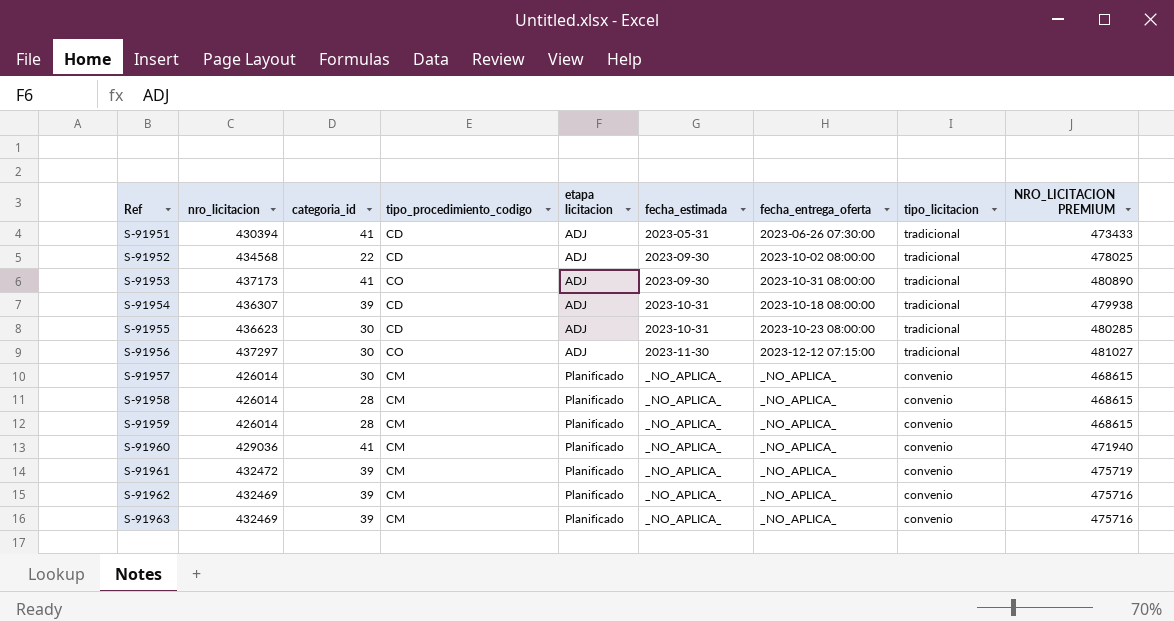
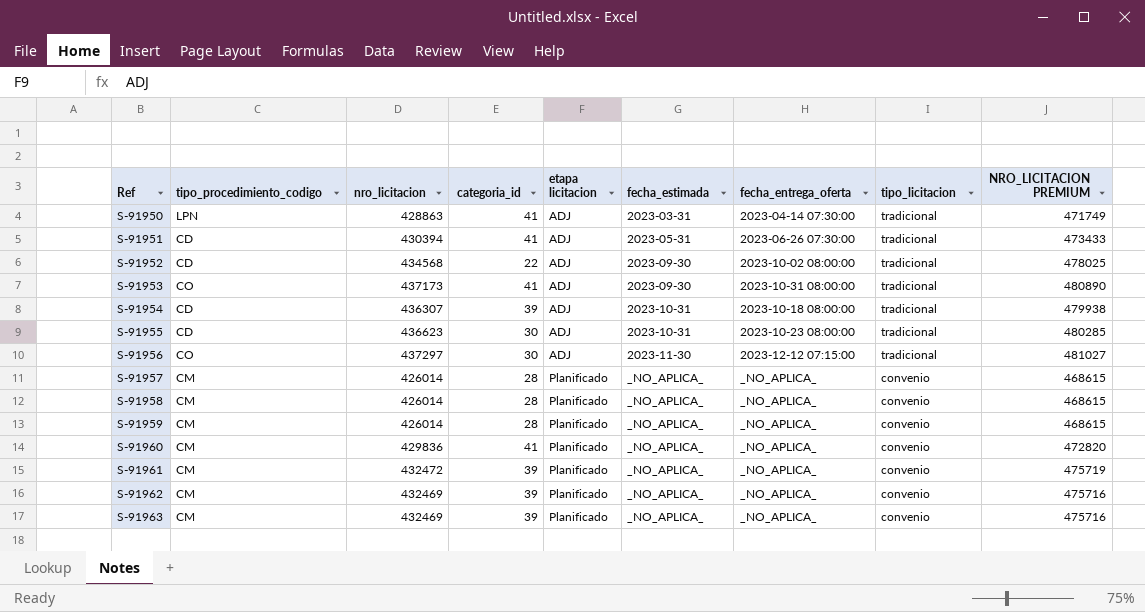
column tipo_procedimiento_codigo | position: 4 -> 2
row S-91950: none -> LPN | 428863 | 41 | ADJ | 2023-03-31 | 2023-04-14 07:30:00 | tradicional | 471749
S-91957 | categoria_id: 30 -> 28
S-91960 | nro_licitacion: 429036 -> 429836
S-91960 | NRO_LICITACION PREMIUM: 471940 -> 472820

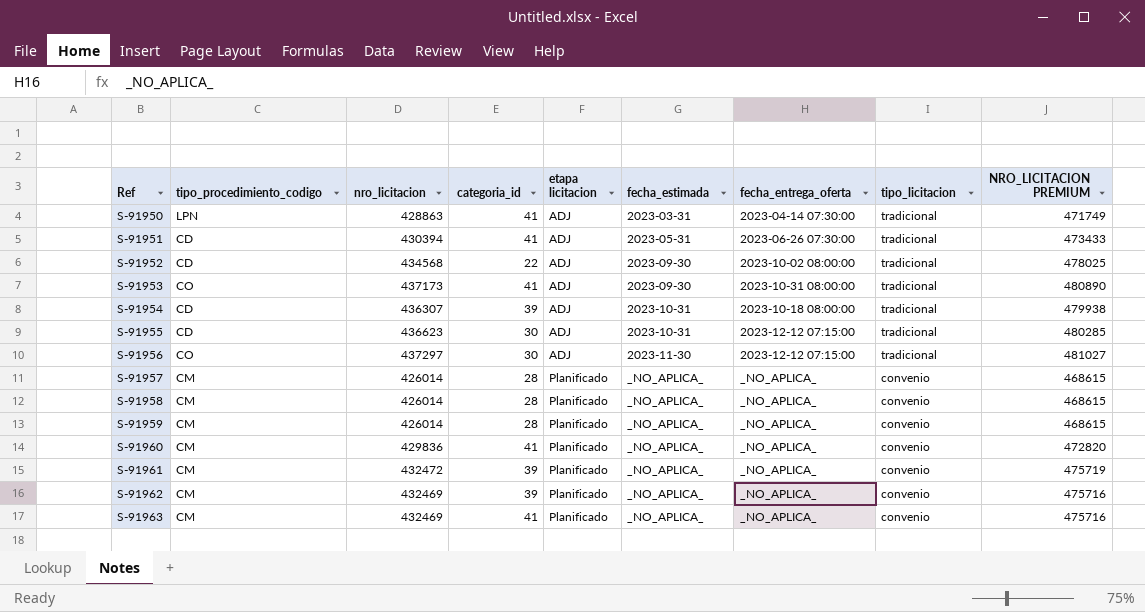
S-91955 | fecha_entrega_oferta: 2023-10-23 08:00:00 -> 2023-12-12 07:15:00
S-91963 | categoria_id: 39 -> 41

